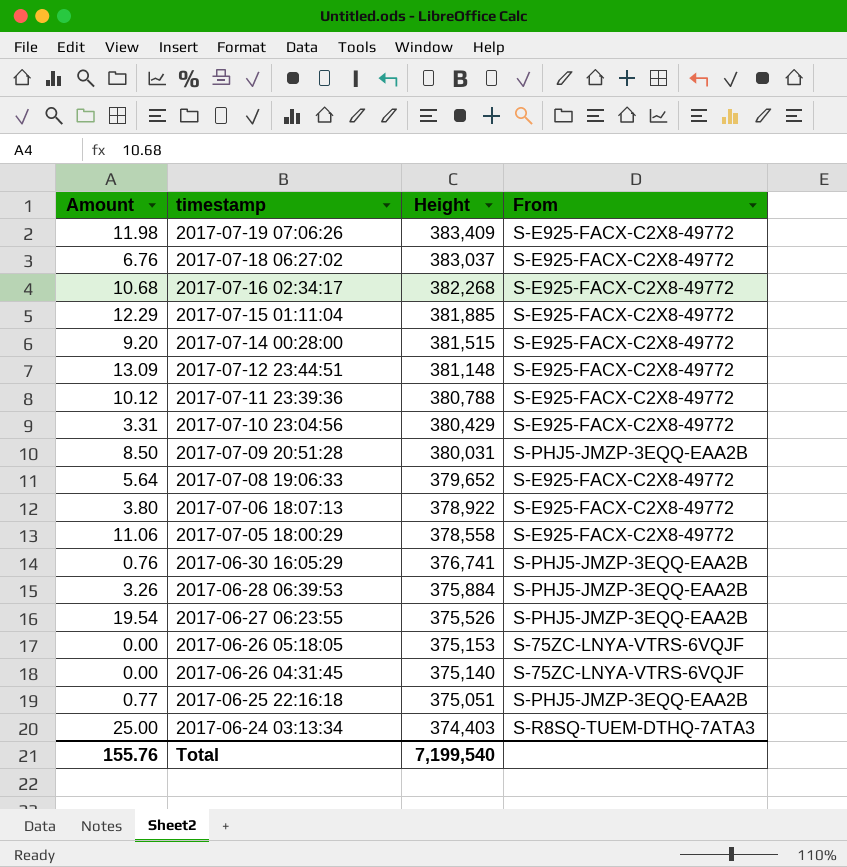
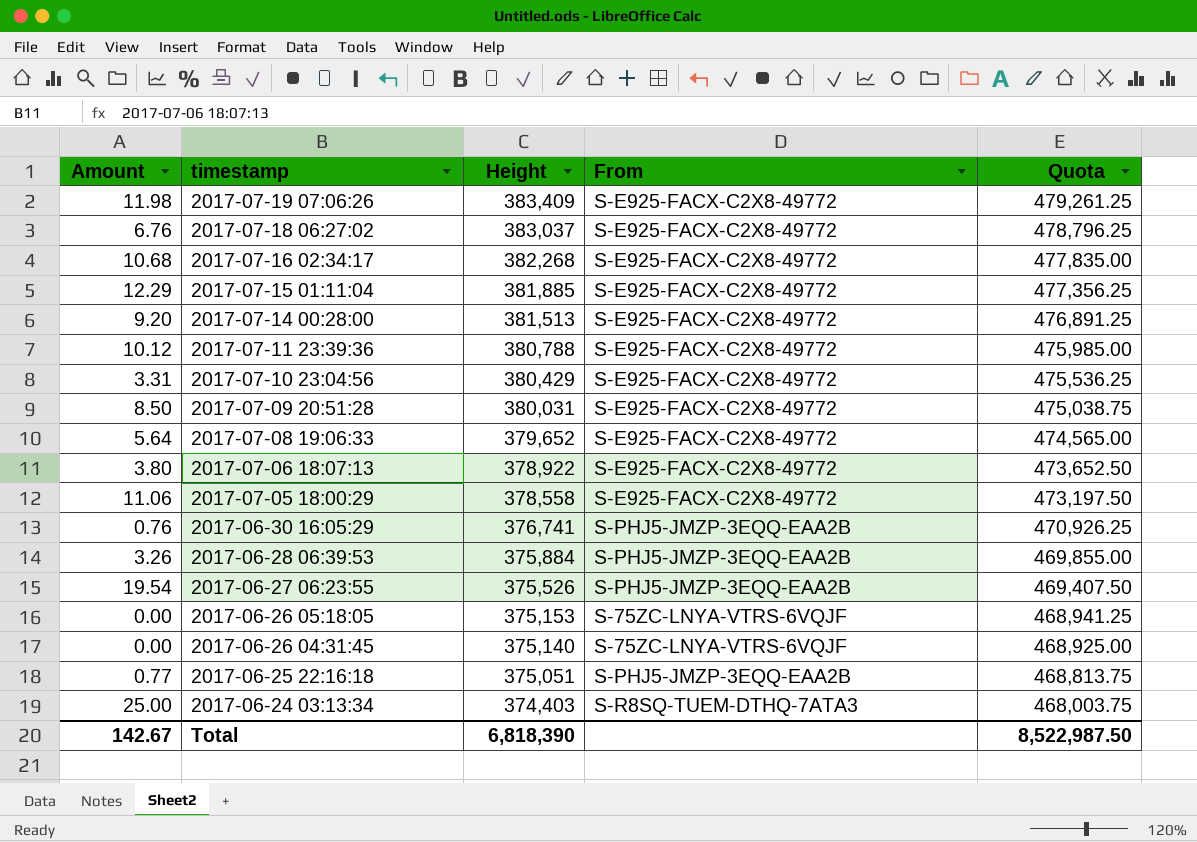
column Quota | formula: none -> [Height] * 1.25
row 2017-07-12 23:44:51: 13.09 | 381,148 | S-E925-FACX-C2X8-49772 -> none
2017-07-14 00:28:00 | Height: 381,515 -> 381,513
2017-07-09 20:51:28 | From: S-PHJ5-JMZP-3EQQ-EAA2B -> S-E925-FACX-C2X8-49772
Total | Amount: 155.76 -> 142.67
Total | Height: 7,199,540 -> 6,818,390

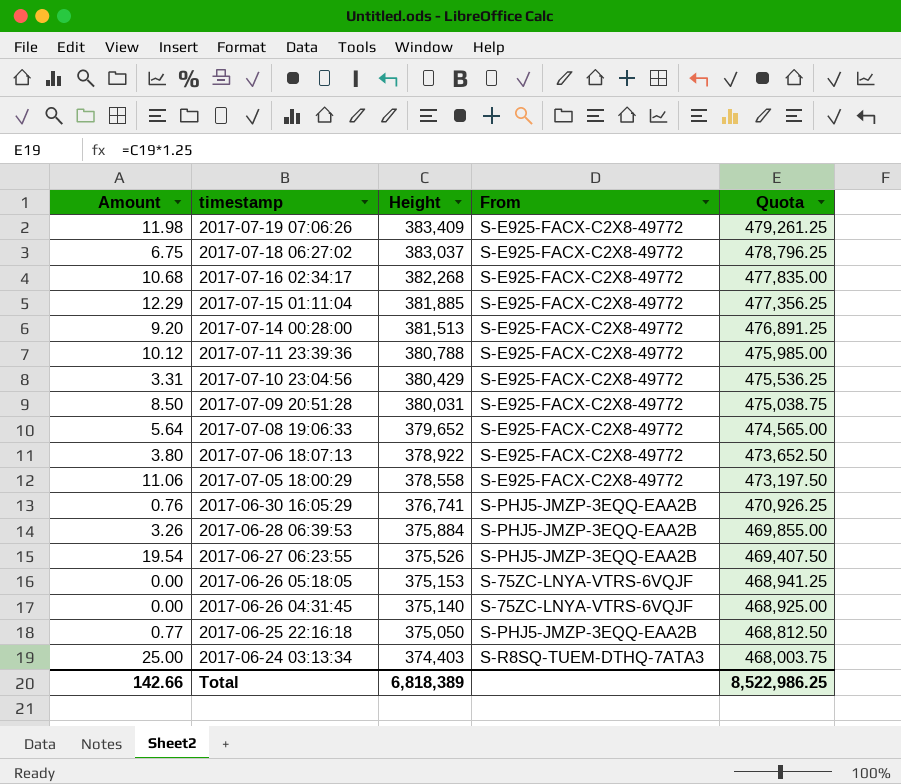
2017-07-18 06:27:02 | Amount: 6.76 -> 6.75
2017-06-25 22:16:18 | Height: 375,051 -> 375,050
2017-06-25 22:16:18 | Quota: 468,813.75 -> 468,812.50
Total | Amount: 142.67 -> 142.66
Total | Height: 6,818,390 -> 6,818,389
Total | Quota: 8,522,987.50 -> 8,522,986.25

